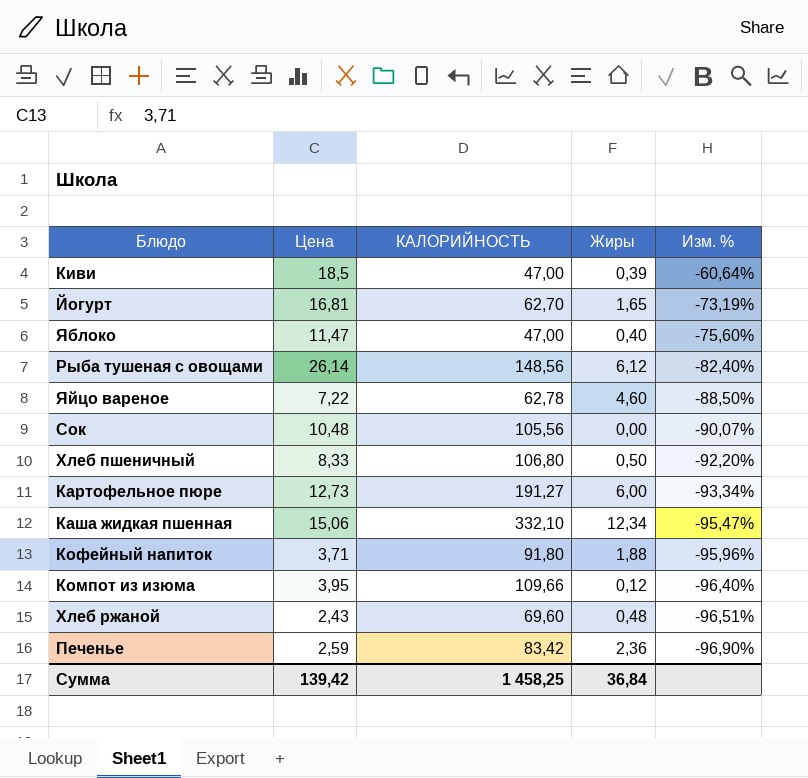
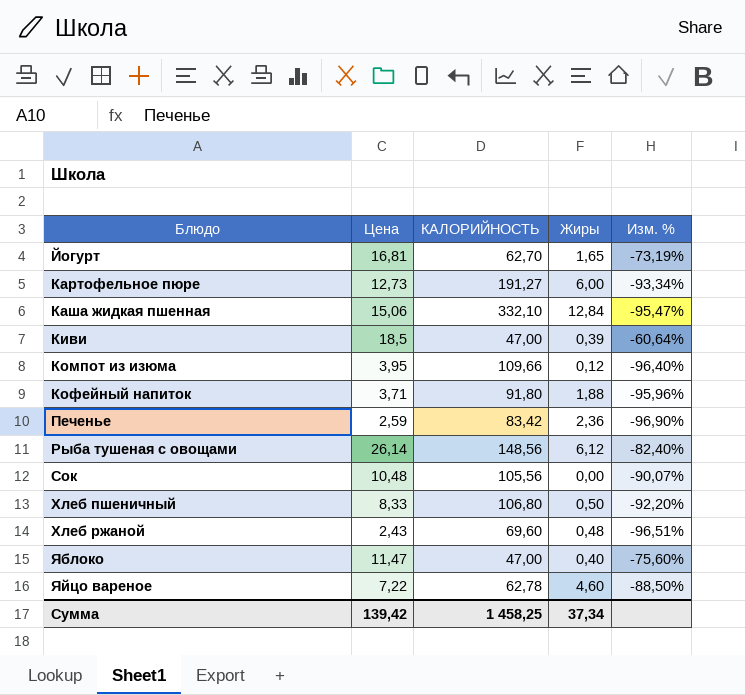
row order: Изм. % descending -> Блюдо ascending
Каша жидкая пшенная | Жиры: 12,34 -> 12,84
Сумма | Жиры: 36,84 -> 37,34

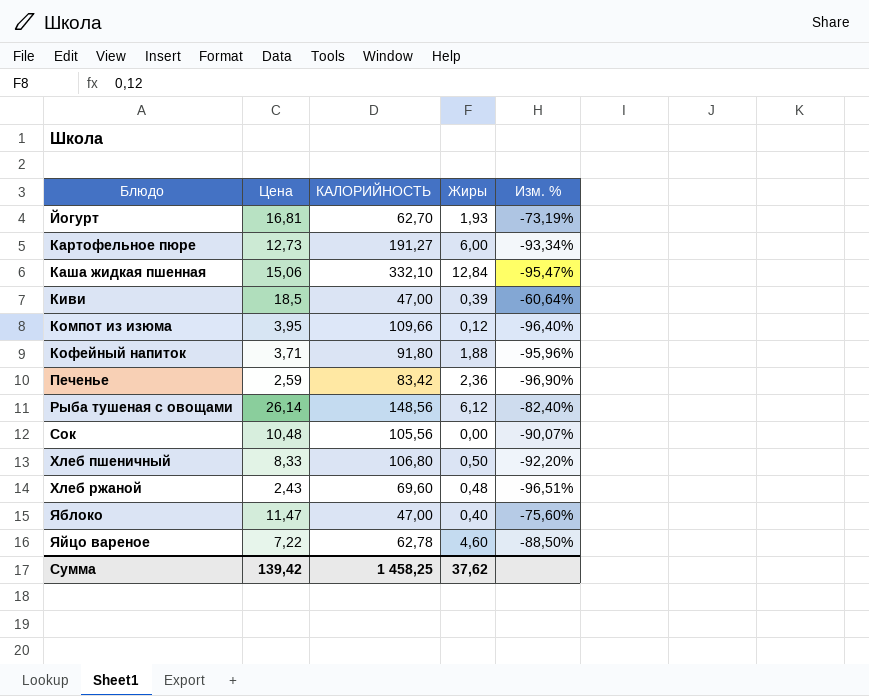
Йогурт | Жиры: 1,65 -> 1,93
Сумма | Жиры: 37,34 -> 37,62

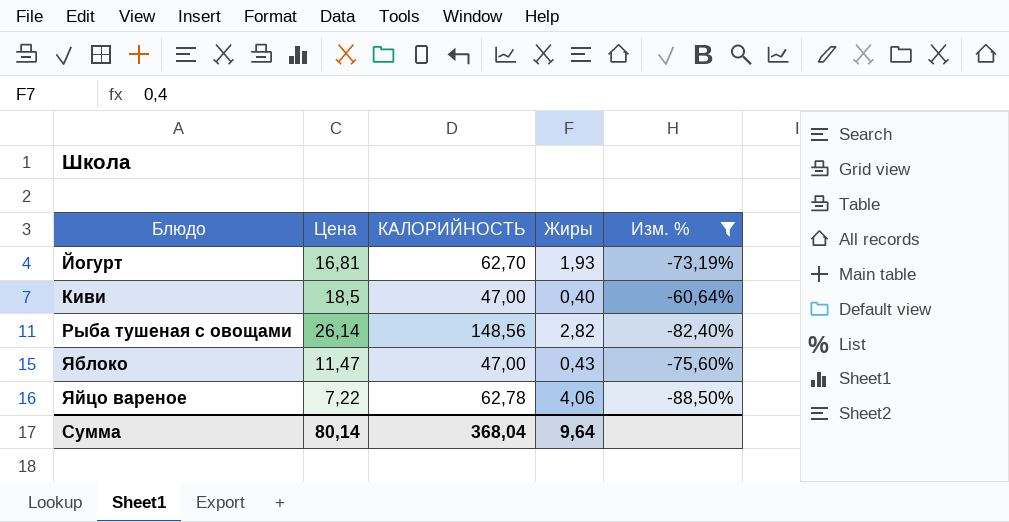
filter: none -> Изм. % >= -88,50%
Киви | Жиры: 0,39 -> 0,40
Рыба тушеная с овощами | Жиры: 6,12 -> 2,82
Яблоко | Жиры: 0,40 -> 0,43
Яйцо вареное | Жиры: 4,60 -> 4,06
Сумма | Цена: 139,42 -> 80,14
Сумма | КАЛОРИЙНОСТЬ: 1 458,25 -> 368,04
Сумма | Жиры: 37,62 -> 9,64

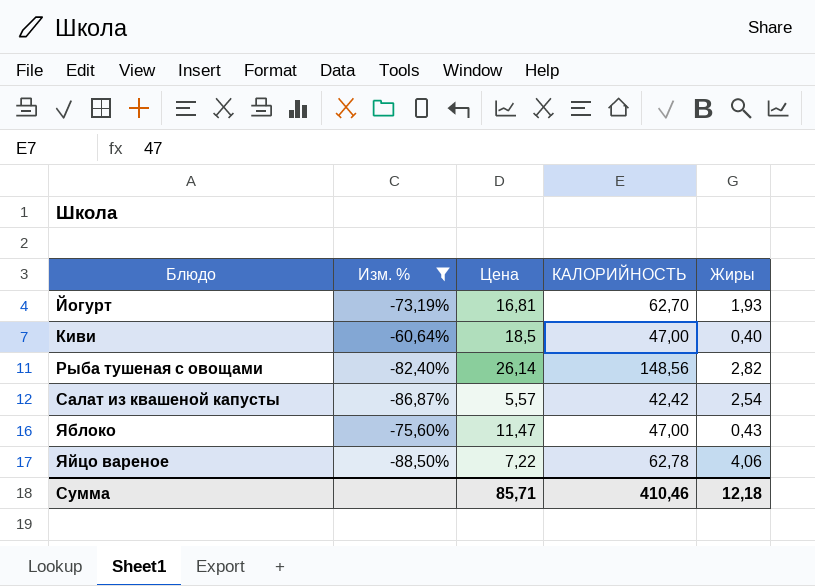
column Изм. % | position: 5 -> 2
row Салат из квашеной капусты: none -> -86,87% | 5,57 | 42,42 | 2,54
Сумма | Цена: 80,14 -> 85,71
Сумма | КАЛОРИЙНОСТЬ: 368,04 -> 410,46
Сумма | Жиры: 9,64 -> 12,18

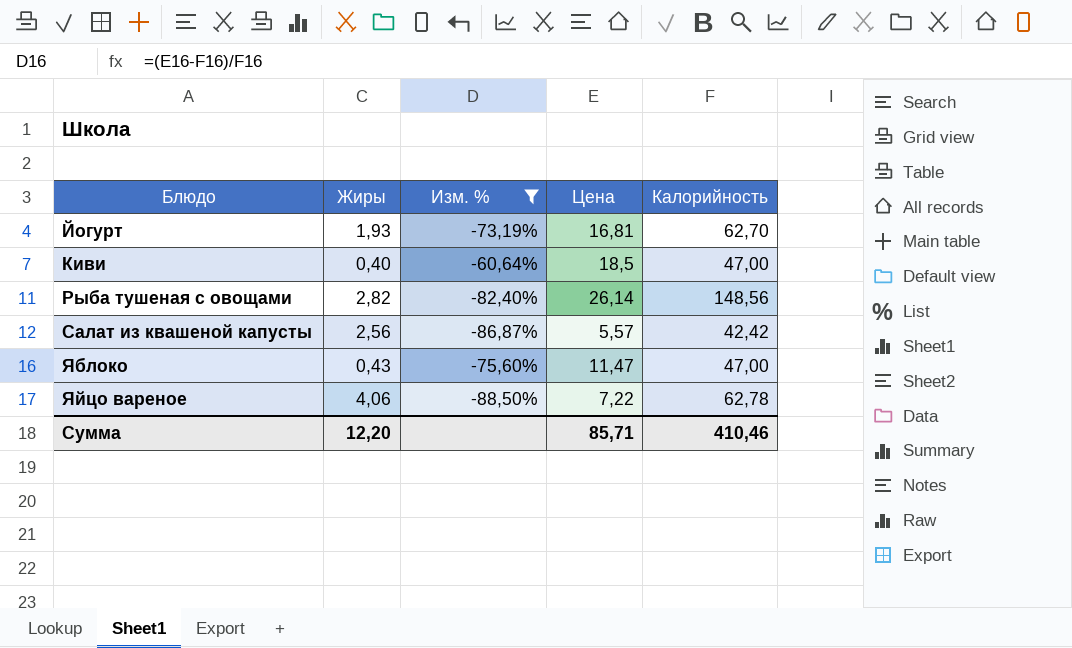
column Жиры | position: 5 -> 2
column name: КАЛОРИЙНОСТЬ -> Калорийность
Салат из квашеной капусты | Жиры: 2,54 -> 2,56
Сумма | Жиры: 12,18 -> 12,20

